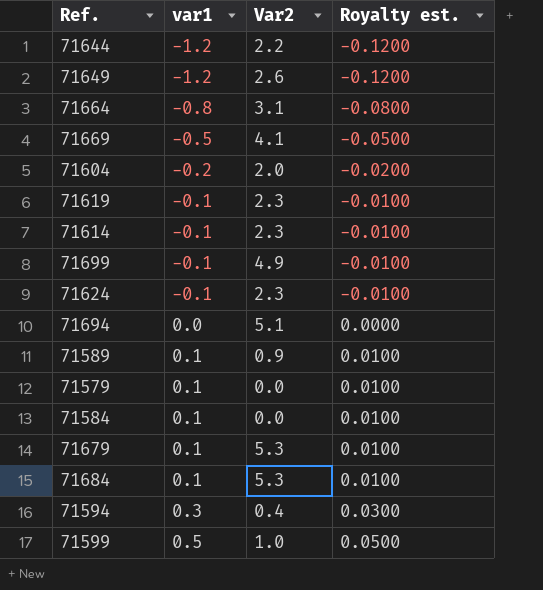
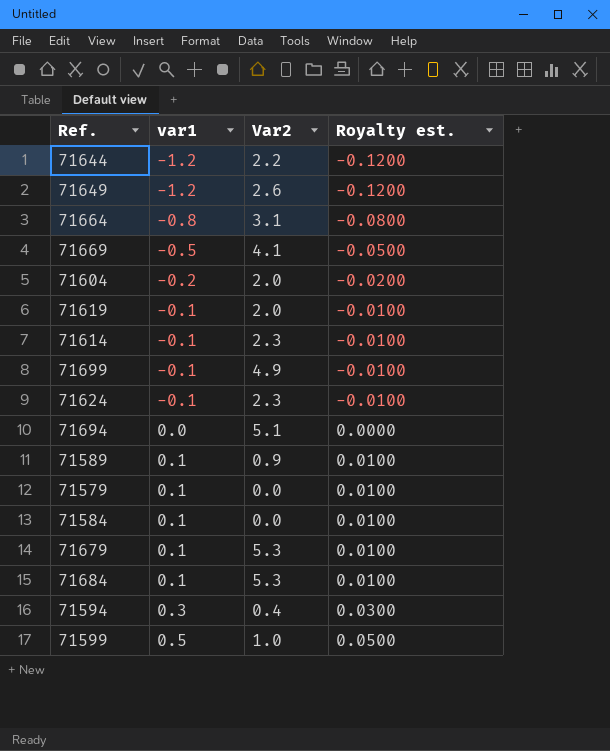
71619 | Var2: 2.3 -> 2.0

